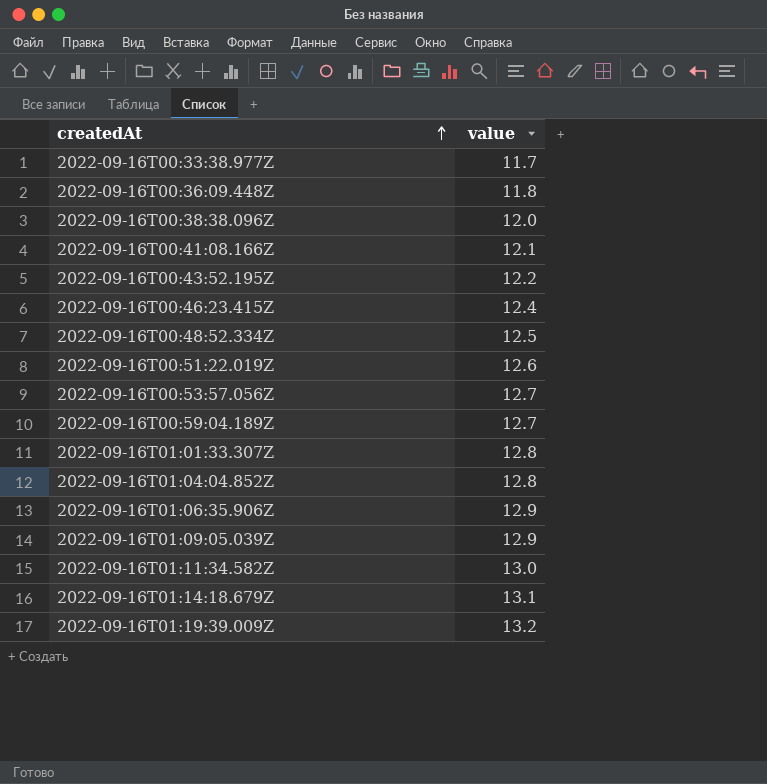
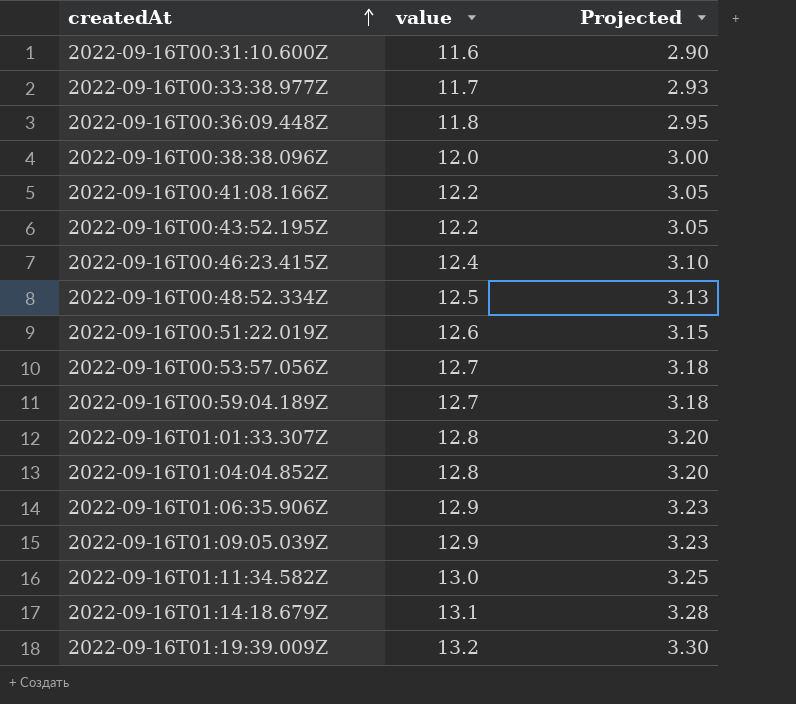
column Projected | formula: none -> [value] * 0.25
row 2022-09-16T00:31:10.600Z: none -> 11.6 | 2.90
2022-09-16T00:41:08.166Z | value: 12.1 -> 12.2

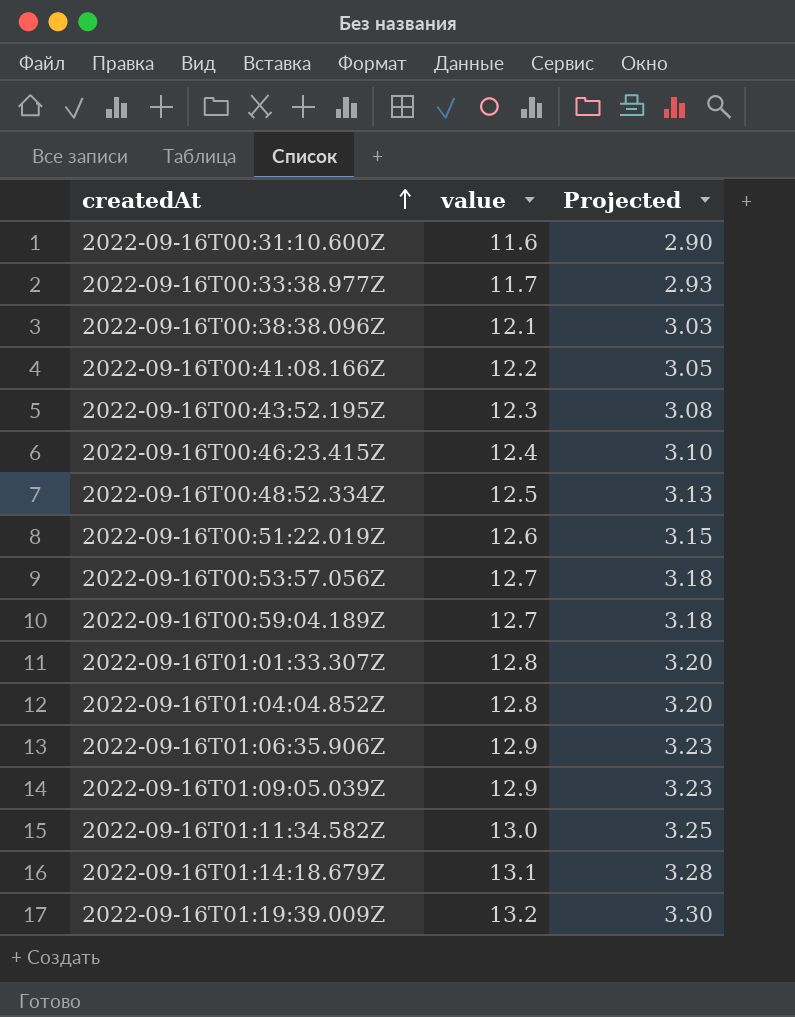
row 2022-09-16T00:36:09.448Z: 11.8 | 2.95 -> none
2022-09-16T00:38:38.096Z | value: 12.0 -> 12.1
2022-09-16T00:38:38.096Z | Projected: 3.00 -> 3.03
2022-09-16T00:43:52.195Z | value: 12.2 -> 12.3
2022-09-16T00:43:52.195Z | Projected: 3.05 -> 3.08

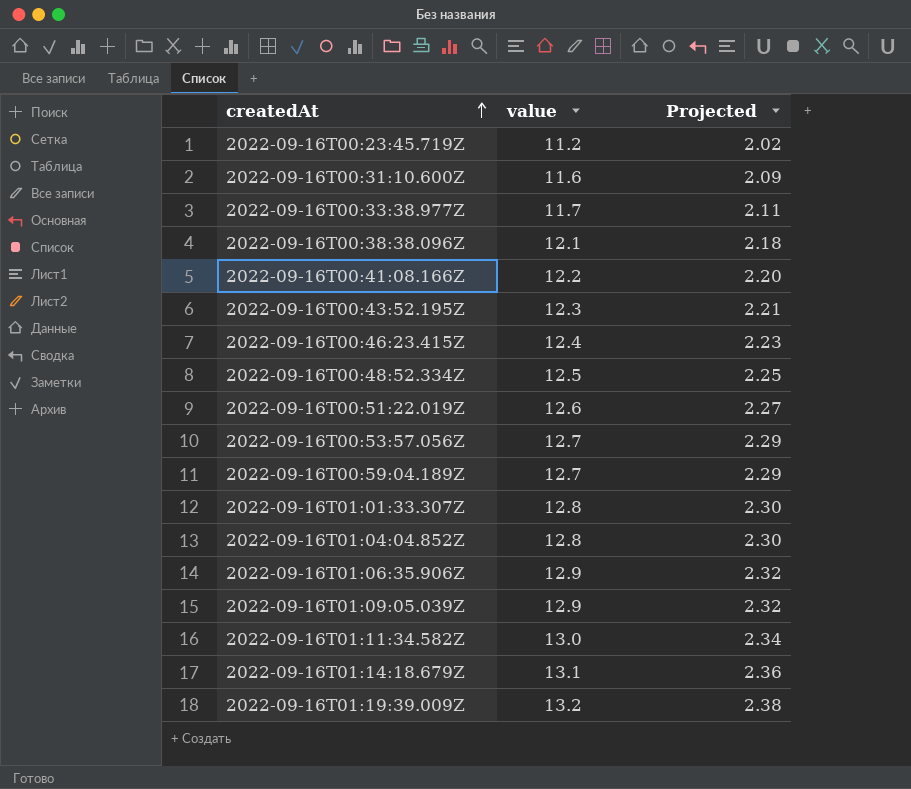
column Projected | formula: [value] * 0.25 -> [value] * 0.18
row 2022-09-16T00:23:45.719Z: none -> 11.2 | 2.02

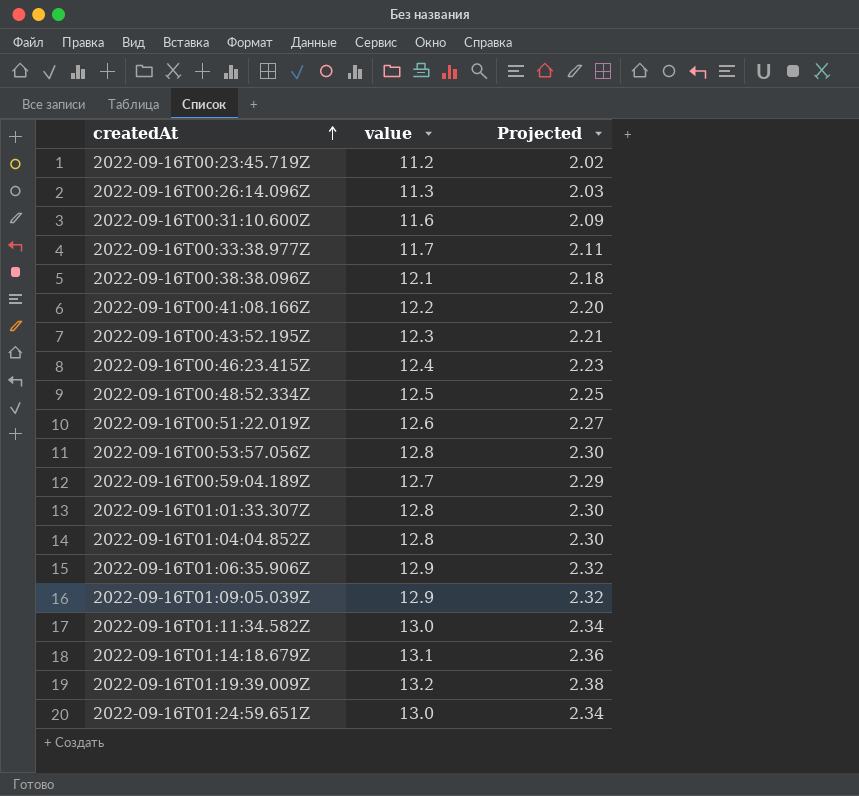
row 2022-09-16T00:26:14.096Z: none -> 11.3 | 2.03
2022-09-16T00:53:57.056Z | value: 12.7 -> 12.8
2022-09-16T00:53:57.056Z | Projected: 2.29 -> 2.30
row 2022-09-16T01:24:59.651Z: none -> 13.0 | 2.34

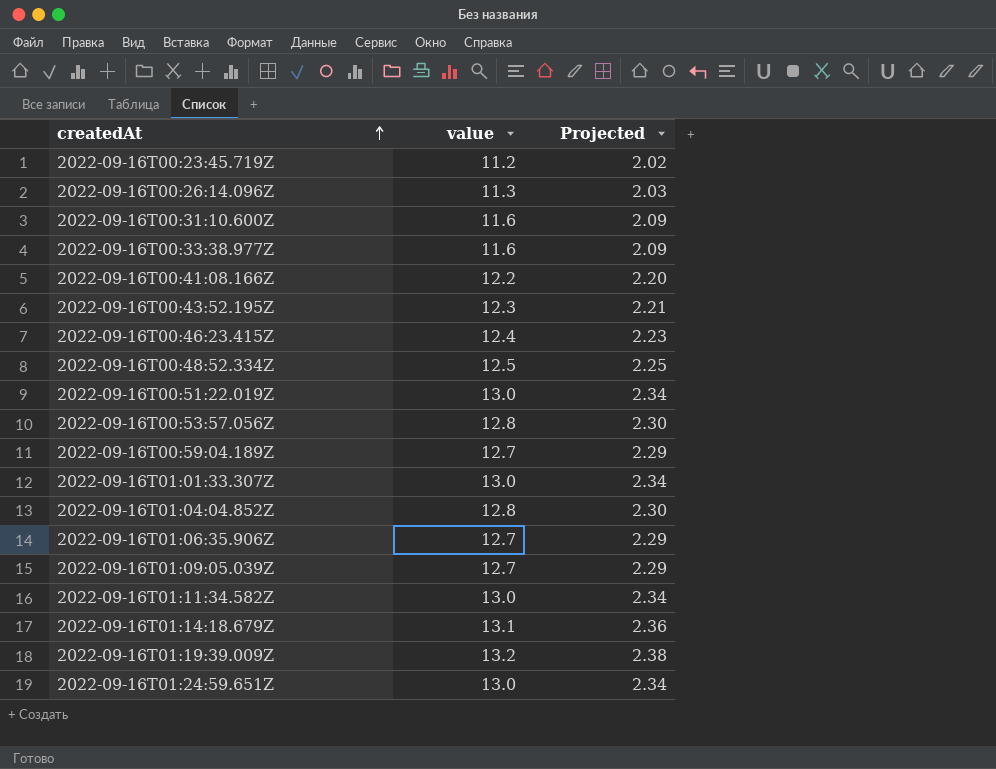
row 2022-09-16T00:38:38.096Z: 12.1 | 2.18 -> none
2022-09-16T00:33:38.977Z | value: 11.7 -> 11.6
2022-09-16T00:33:38.977Z | Projected: 2.11 -> 2.09
2022-09-16T00:51:22.019Z | value: 12.6 -> 13.0
2022-09-16T00:51:22.019Z | Projected: 2.27 -> 2.34
2022-09-16T01:01:33.307Z | value: 12.8 -> 13.0
2022-09-16T01:01:33.307Z | Projected: 2.30 -> 2.34
2022-09-16T01:06:35.906Z | value: 12.9 -> 12.7
2022-09-16T01:06:35.906Z | Projected: 2.32 -> 2.29
2022-09-16T01:09:05.039Z | value: 12.9 -> 12.7
2022-09-16T01:09:05.039Z | Projected: 2.32 -> 2.29

